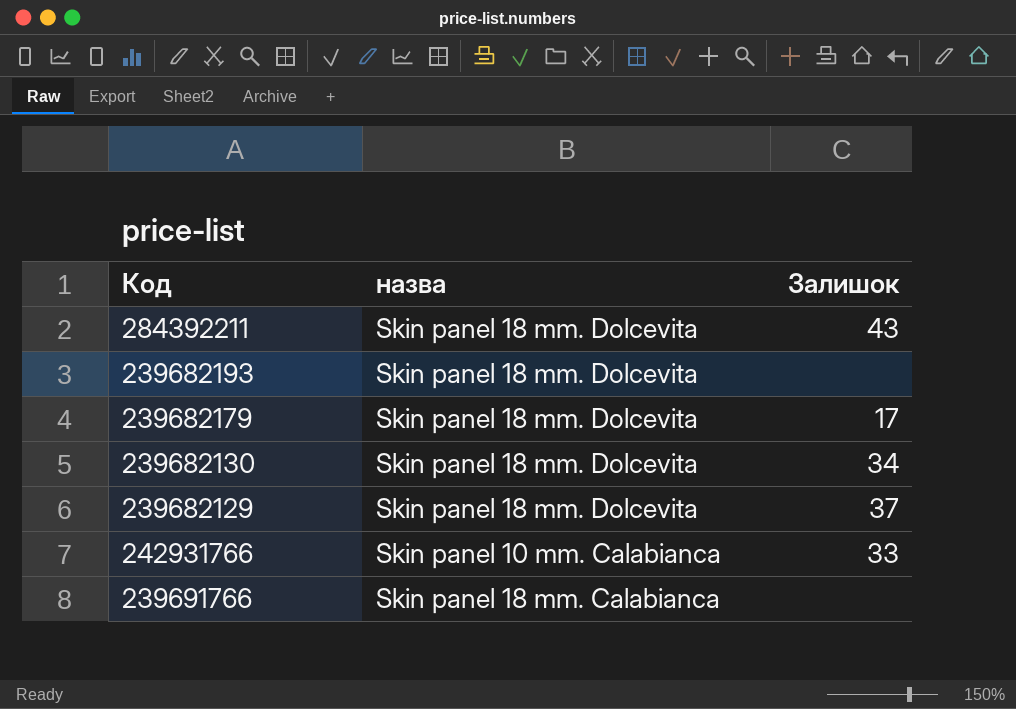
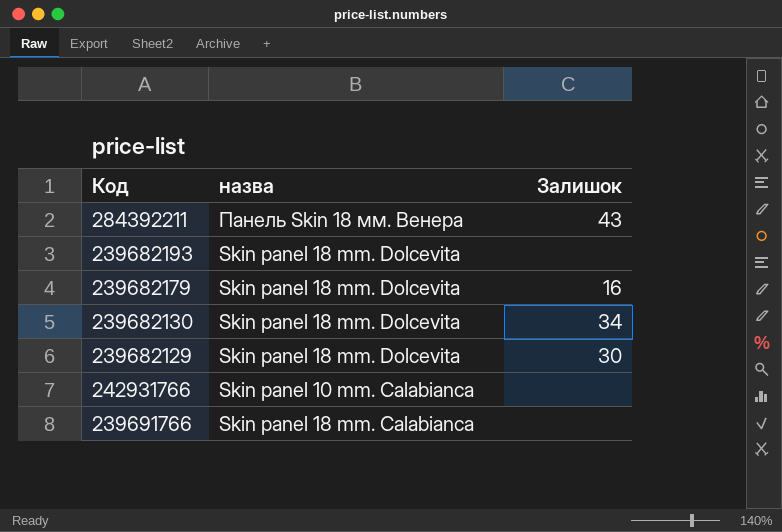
284392211 | назва: Skin panel 18 mm. Dolcevita -> Панель Skin 18 мм. Венера
239682179 | Залишок: 17 -> 16
239682129 | Залишок: 37 -> 30
242931766 | Залишок: 33 -> none

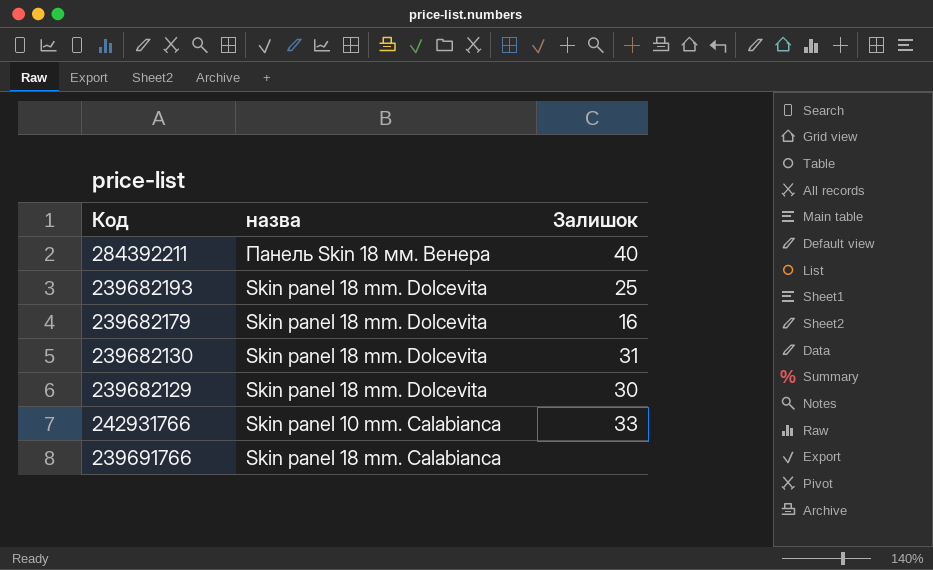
284392211 | Залишок: 43 -> 40
239682193 | Залишок: none -> 25
239682130 | Залишок: 34 -> 31
242931766 | Залишок: none -> 33

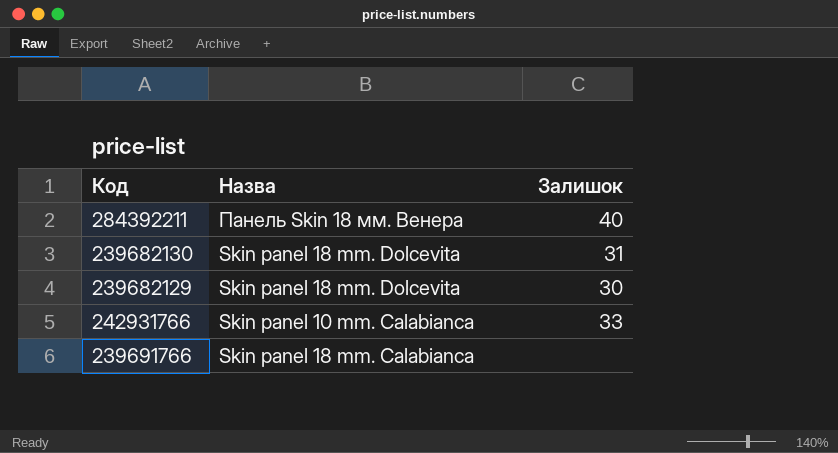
column name: назва -> Назва
row 239682193: Skin panel 18 mm. Dolcevita | 25 -> none
row 239682179: Skin panel 18 mm. Dolcevita | 16 -> none

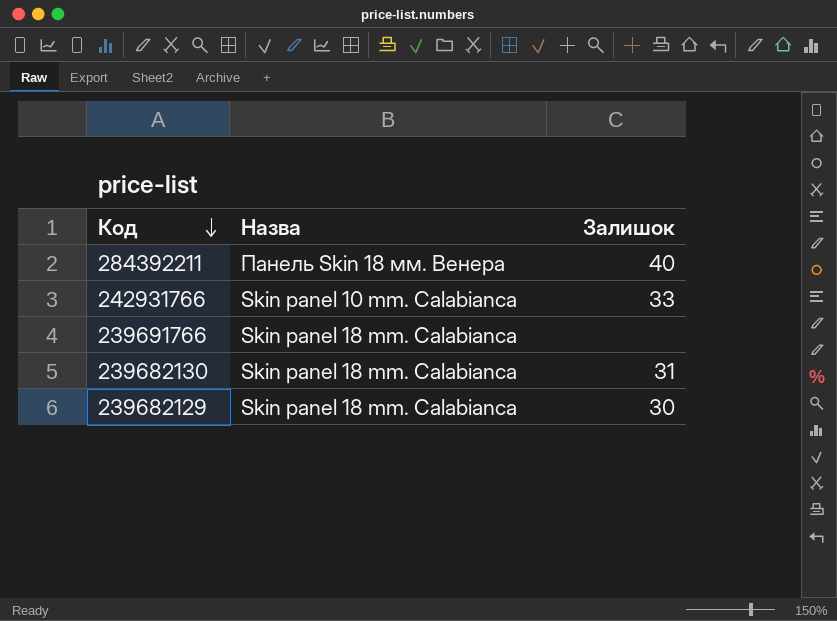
row order: none -> Код descending
239682130 | Назва: Skin panel 18 mm. Dolcevita -> Skin panel 18 mm. Calabianca
239682129 | Назва: Skin panel 18 mm. Dolcevita -> Skin panel 18 mm. Calabianca

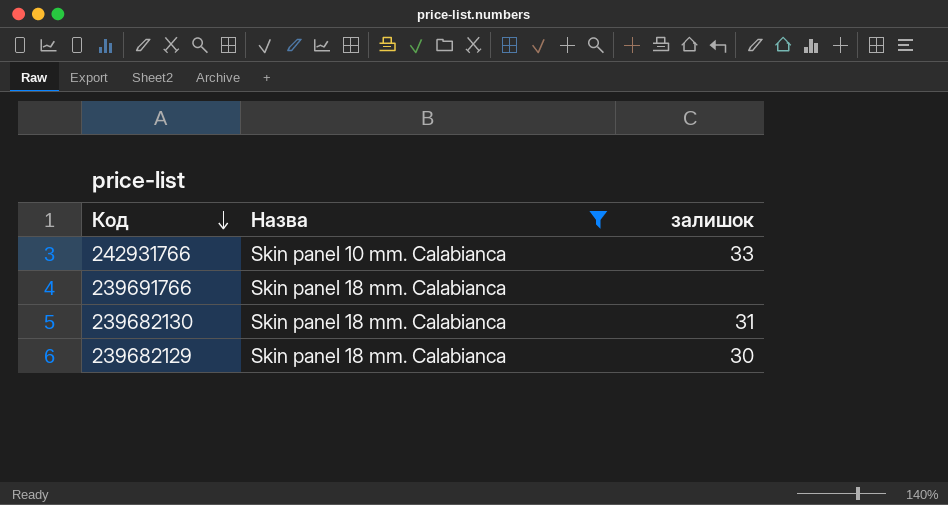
filter: none -> Назва != Панель Skin 18 мм. Венера
column name: Залишок -> залишок

